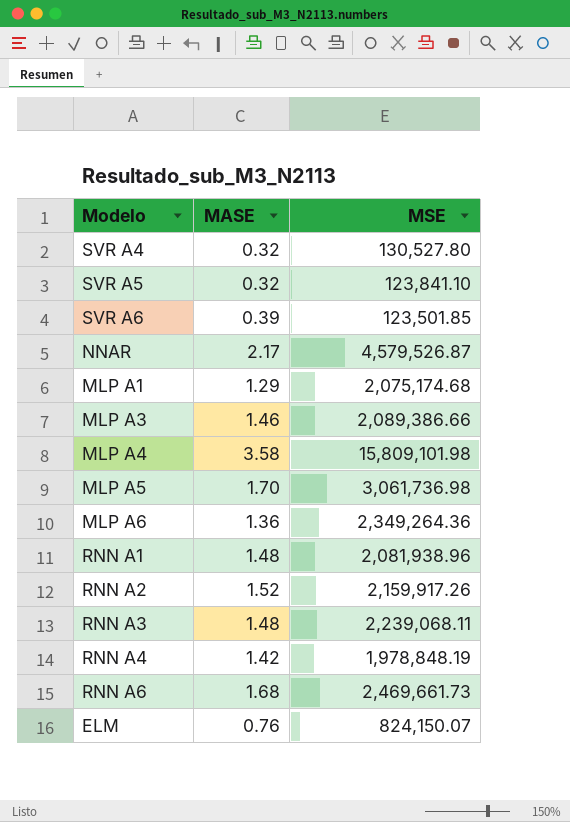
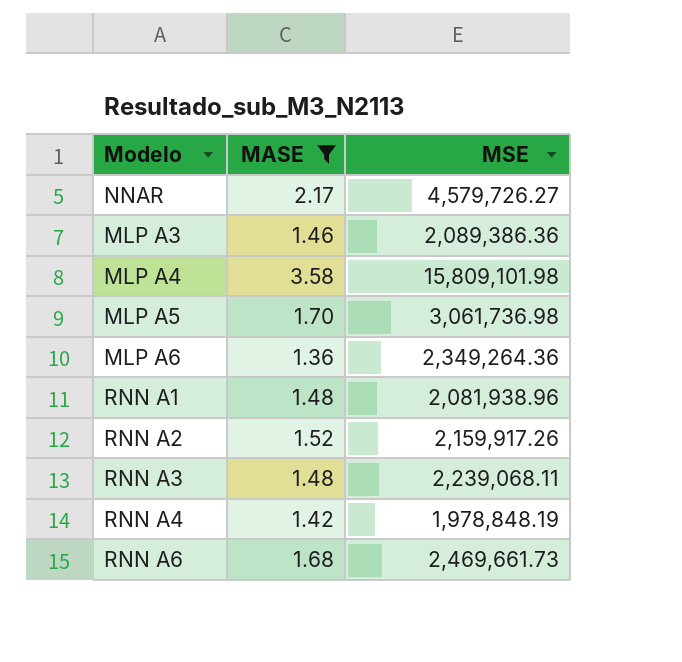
filter: none -> MASE >= 1.36
NNAR | MSE: 4,579,526.87 -> 4,579,726.27
MLP A3 | MSE: 2,089,386.66 -> 2,089,386.36

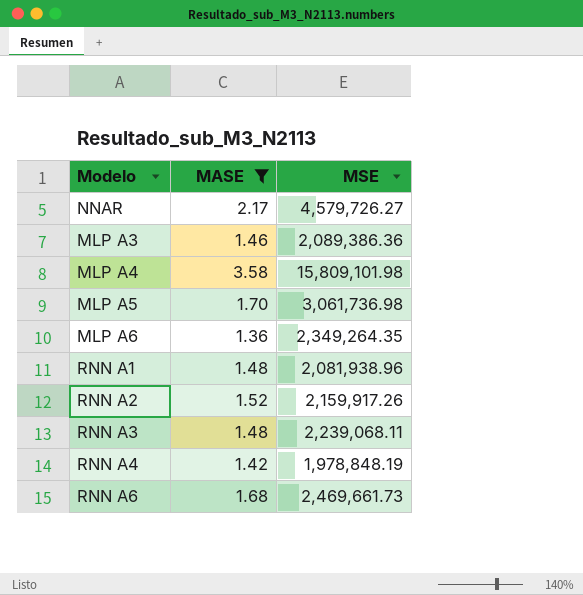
MLP A6 | MSE: 2,349,264.36 -> 2,349,264.35

